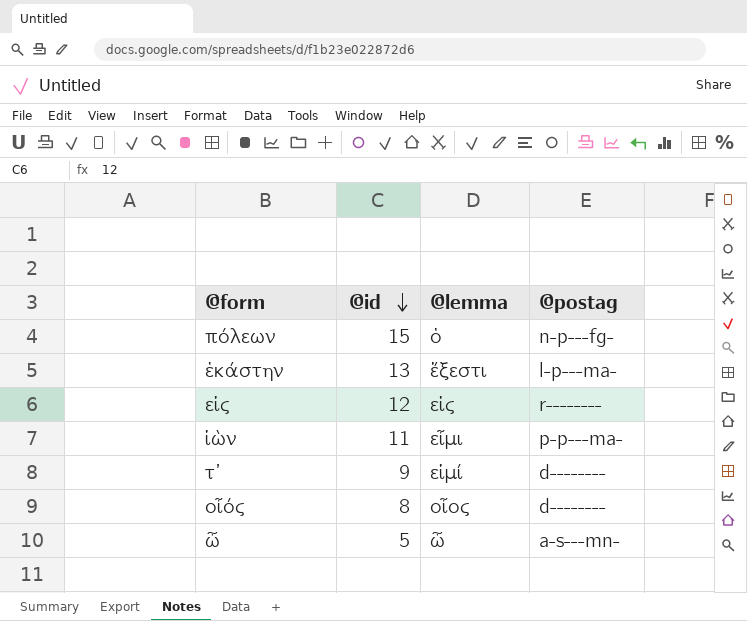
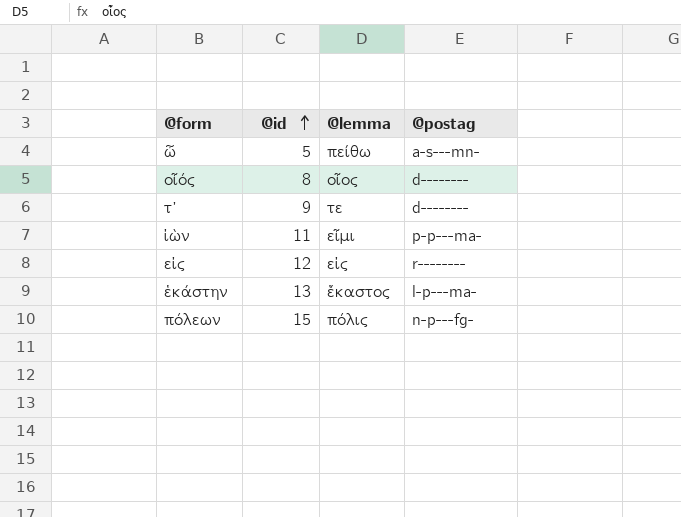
row order: @id descending -> @id ascending
ὦ | @lemma: ὦ -> πείθω
τʼ | @lemma: εἰμί -> τε
ἑκάστην | @lemma: ἔξεστι -> ἕκαστος
πόλεων | @lemma: ὁ -> πόλις

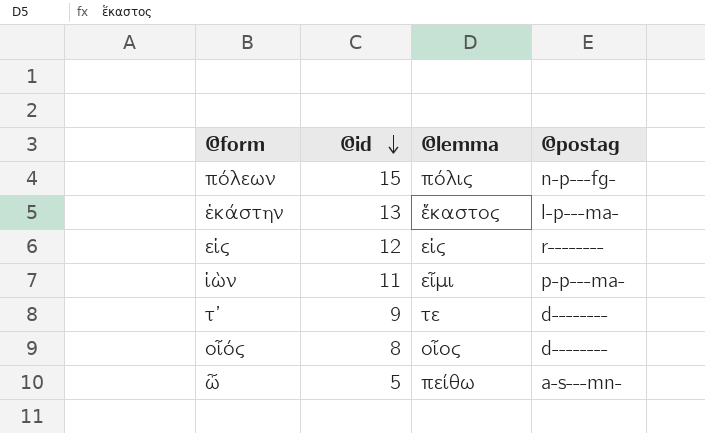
row order: @id ascending -> @id descending

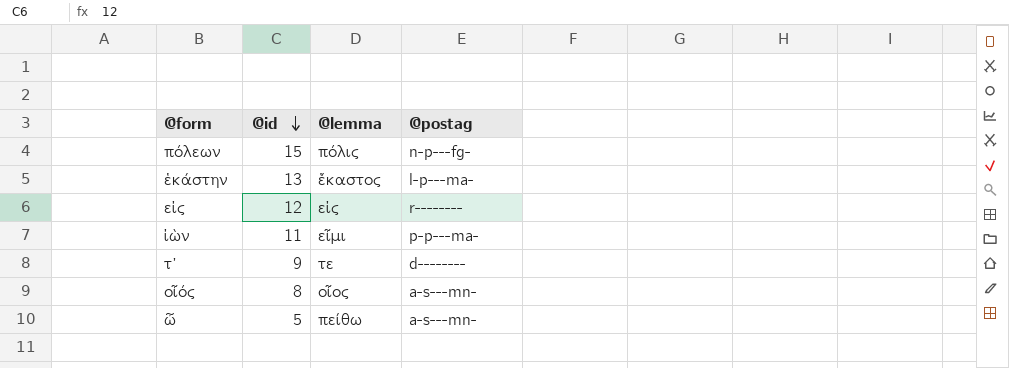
οἷός | @postag: d-------- -> a-s---mn-

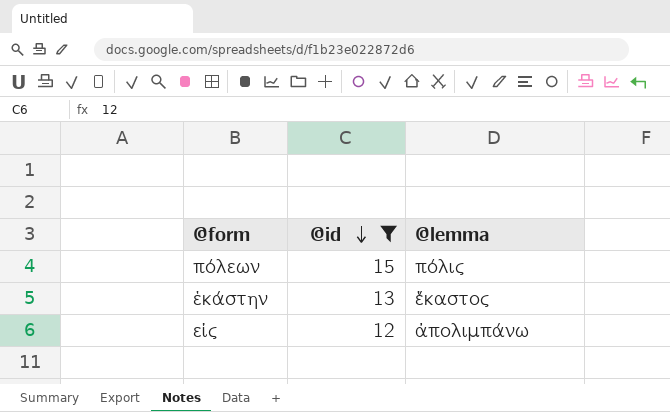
filter: none -> @id >= 12
column @postag | position: 4 -> none
εἰς | @lemma: εἰς -> ἀπολιμπάνω

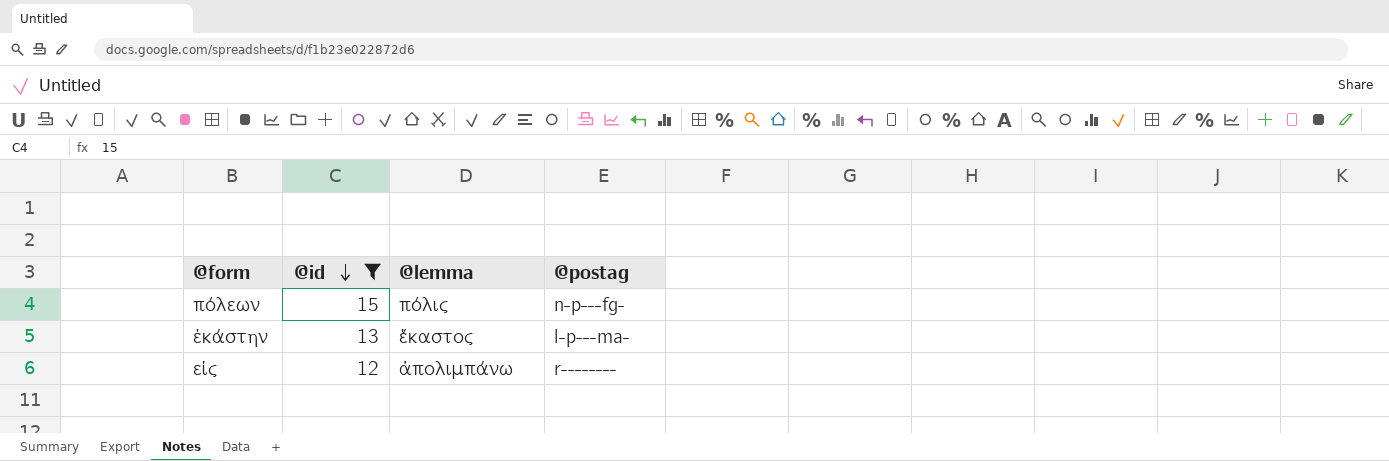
column @postag | position: none -> 4

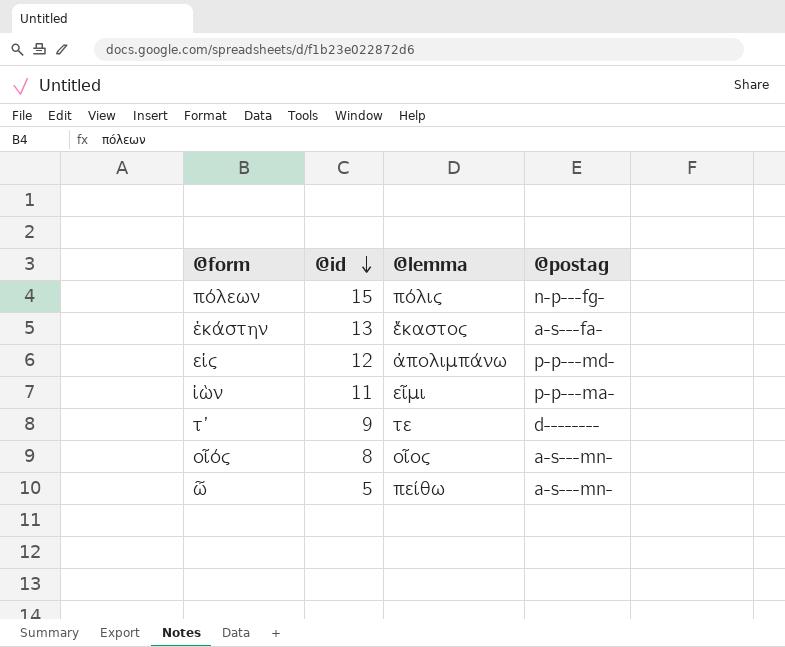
filter: @id >= 12 -> none
ἑκάστην | @postag: l-p---ma- -> a-s---fa-
εἰς | @postag: r-------- -> p-p---md-

